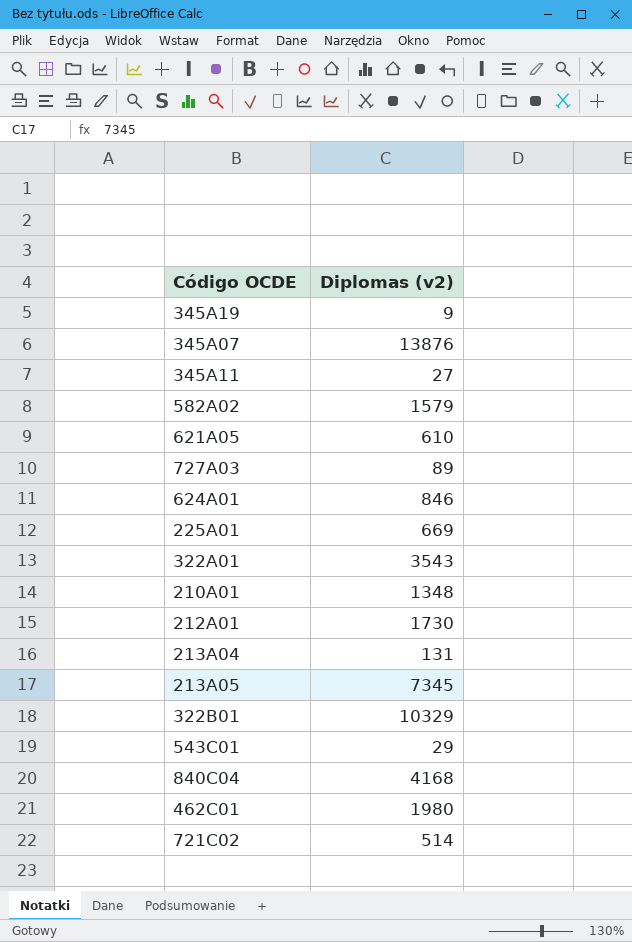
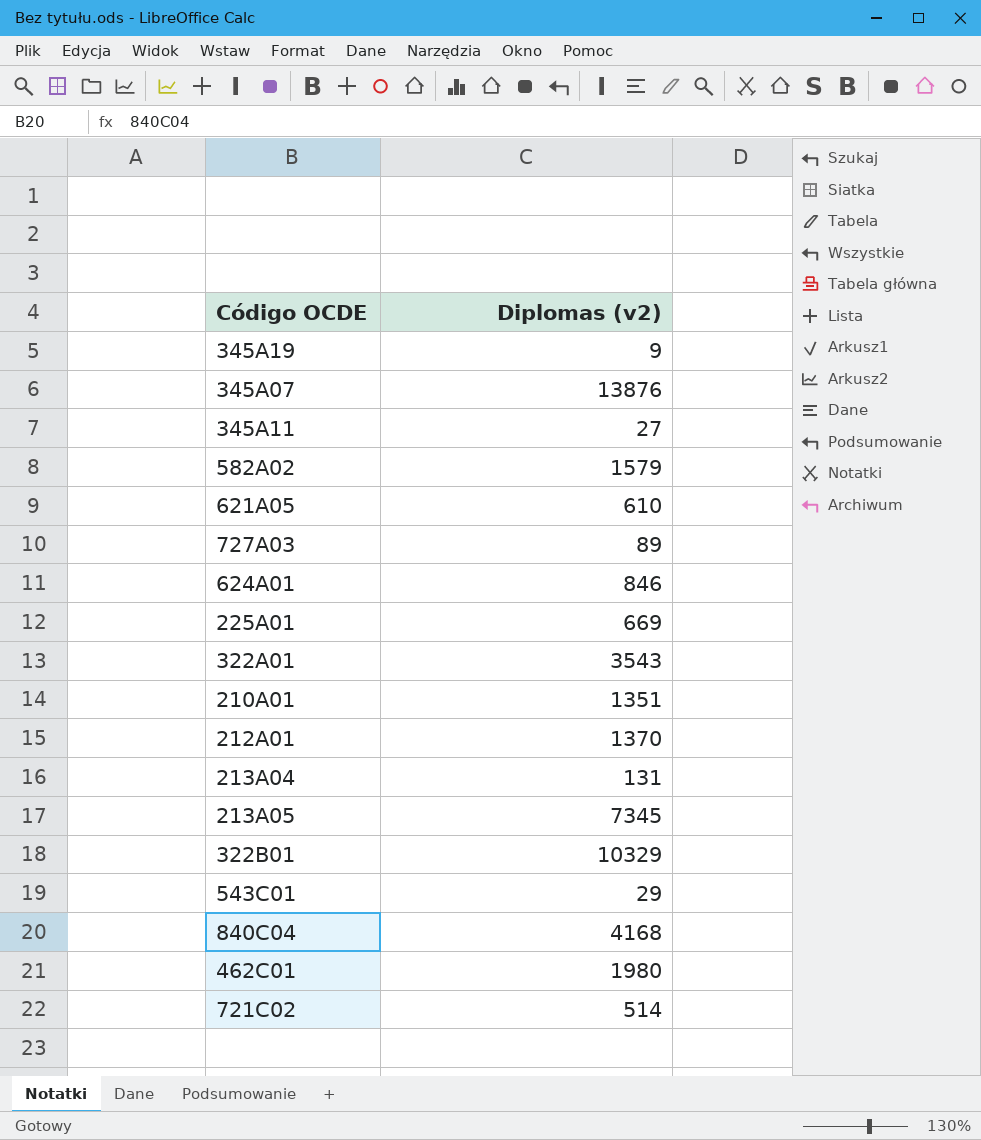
210A01 | Diplomas (v2): 1348 -> 1351
212A01 | Diplomas (v2): 1730 -> 1370

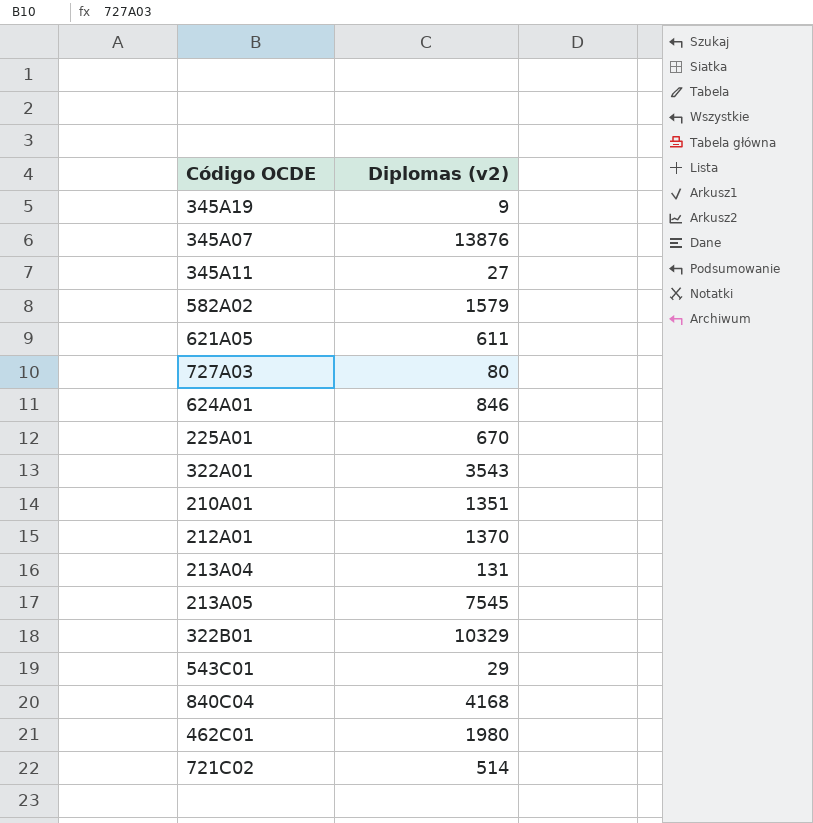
621A05 | Diplomas (v2): 610 -> 611
727A03 | Diplomas (v2): 89 -> 80
225A01 | Diplomas (v2): 669 -> 670
213A05 | Diplomas (v2): 7345 -> 7545

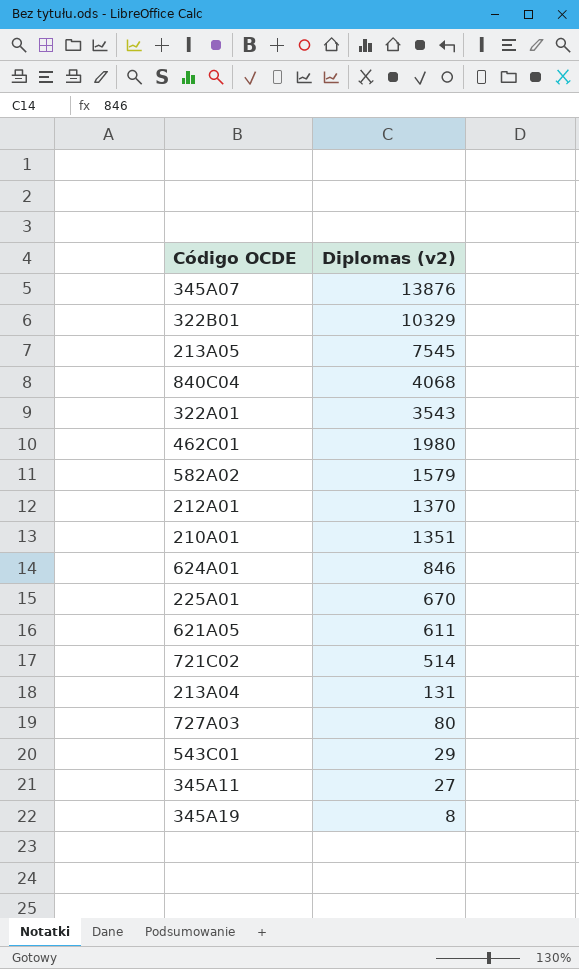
row order: none -> Diplomas (v2) descending
840C04 | Diplomas (v2): 4168 -> 4068
345A19 | Diplomas (v2): 9 -> 8

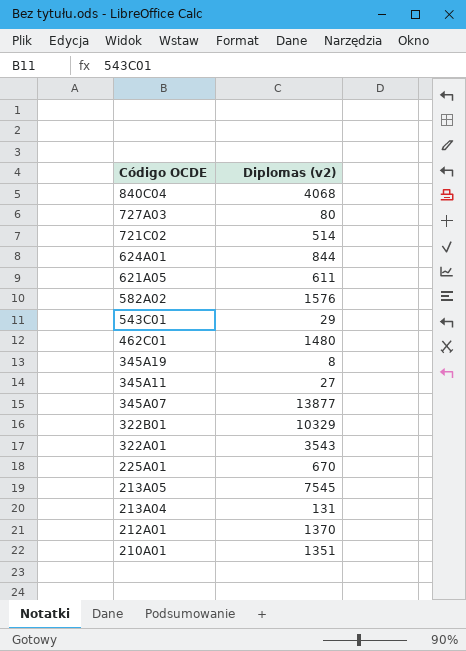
row order: Diplomas (v2) descending -> Código OCDE descending
624A01 | Diplomas (v2): 846 -> 844
582A02 | Diplomas (v2): 1579 -> 1576
462C01 | Diplomas (v2): 1980 -> 1480
345A07 | Diplomas (v2): 13876 -> 13877

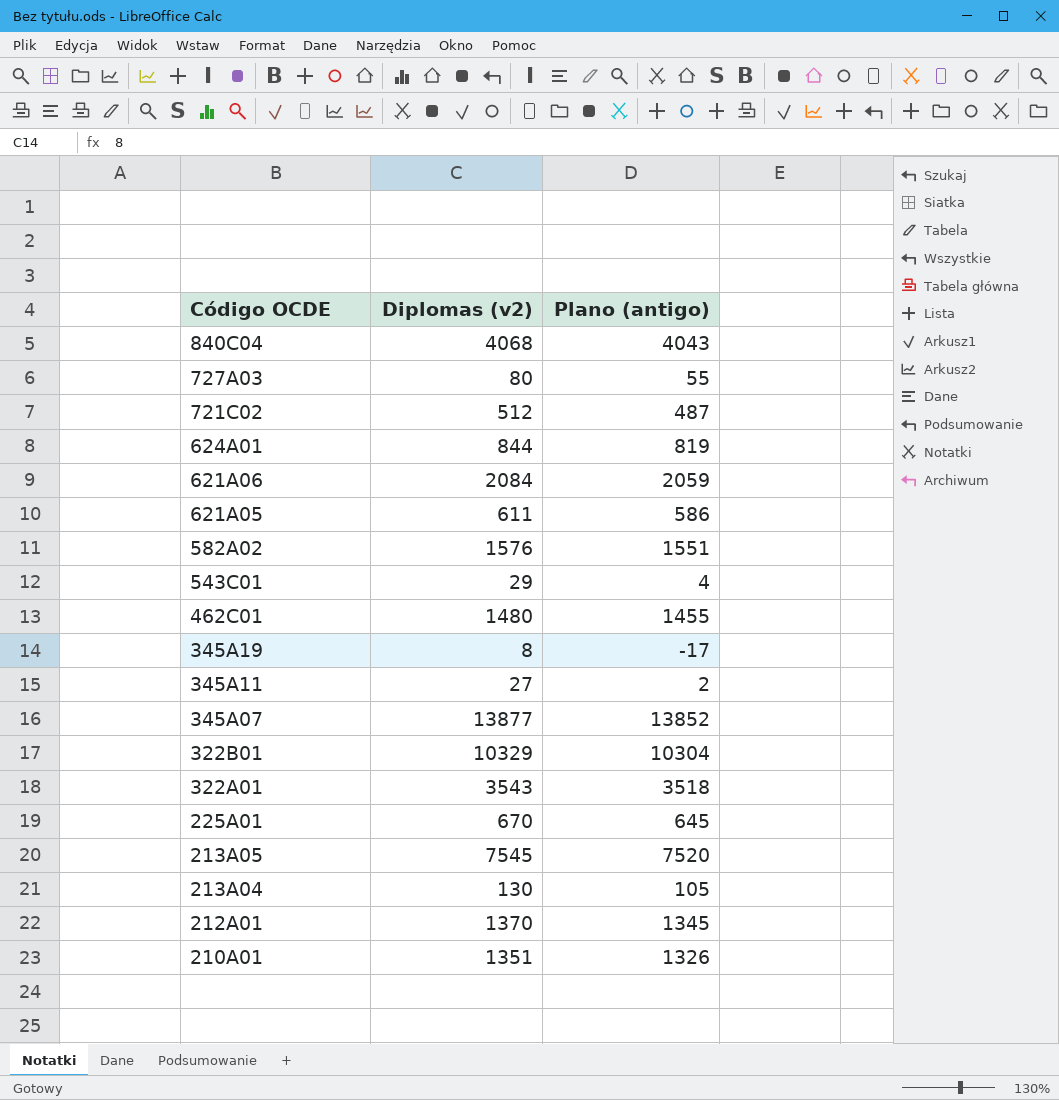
column Plano (antigo) | formula: none -> [Diplomas (v2)] - 25
721C02 | Diplomas (v2): 514 -> 512
row 621A06: none -> 2084 | 2059
213A04 | Diplomas (v2): 131 -> 130

